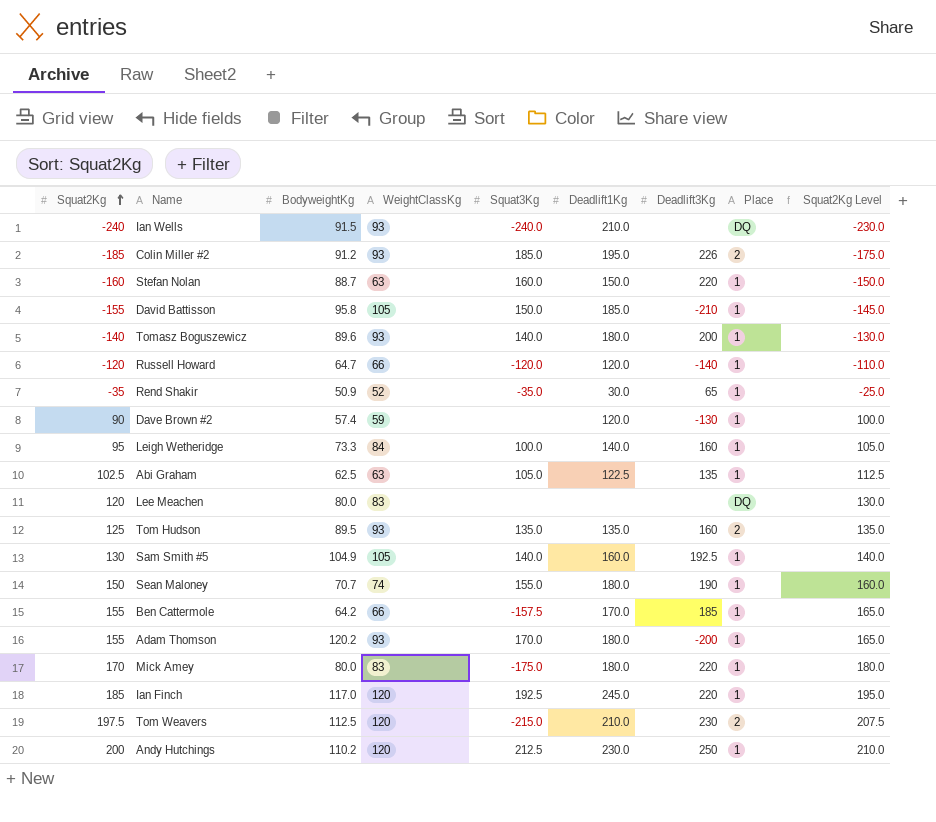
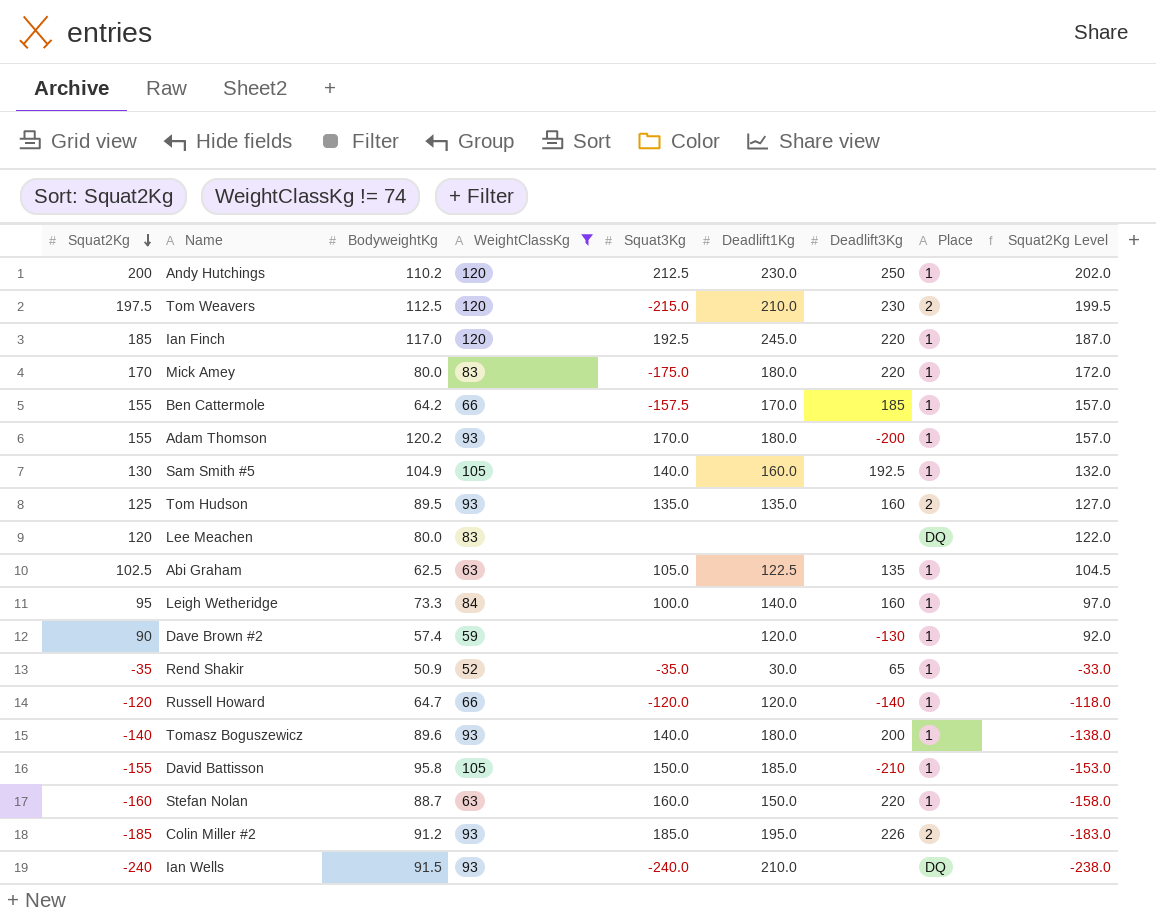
filter: none -> WeightClassKg != 74
row order: Squat2Kg ascending -> Squat2Kg descending
column Squat2Kg Level | formula: [Squat2Kg] + 10 -> [Squat2Kg] + 2

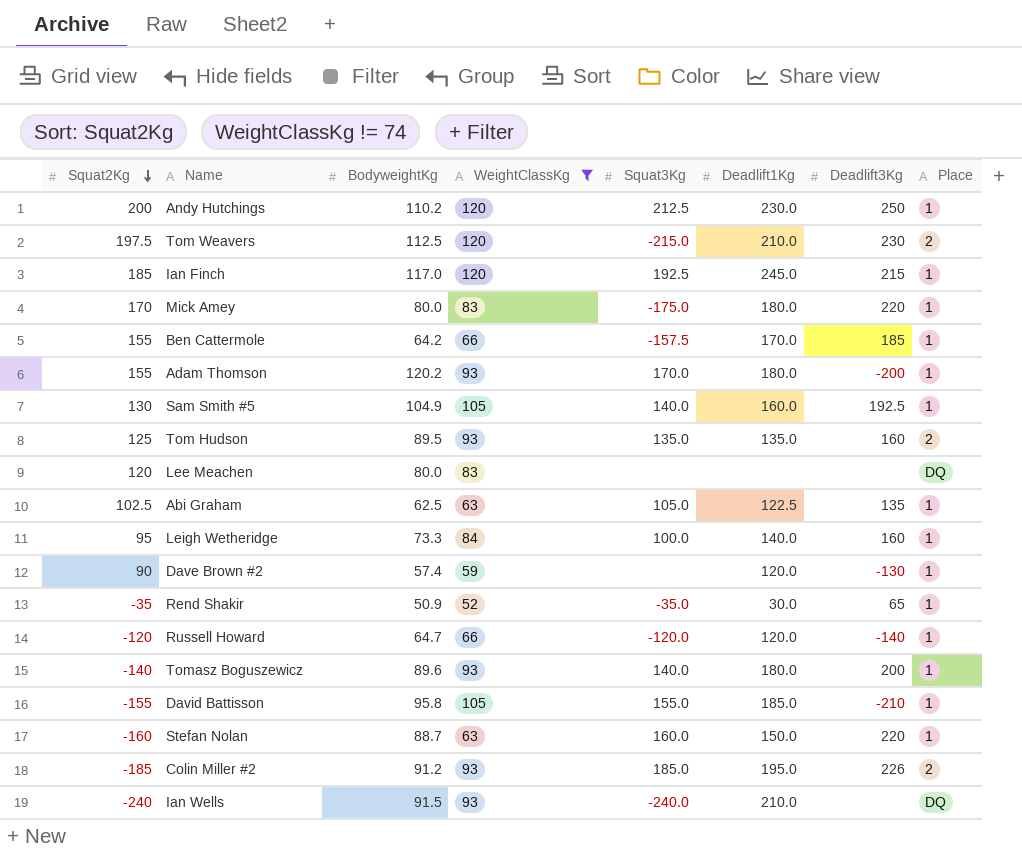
column Squat2Kg Level | formula: [Squat2Kg] + 2 -> none
Ian Finch | Deadlift3Kg: 220 -> 215
David Battisson | Squat3Kg: 150.0 -> 155.0

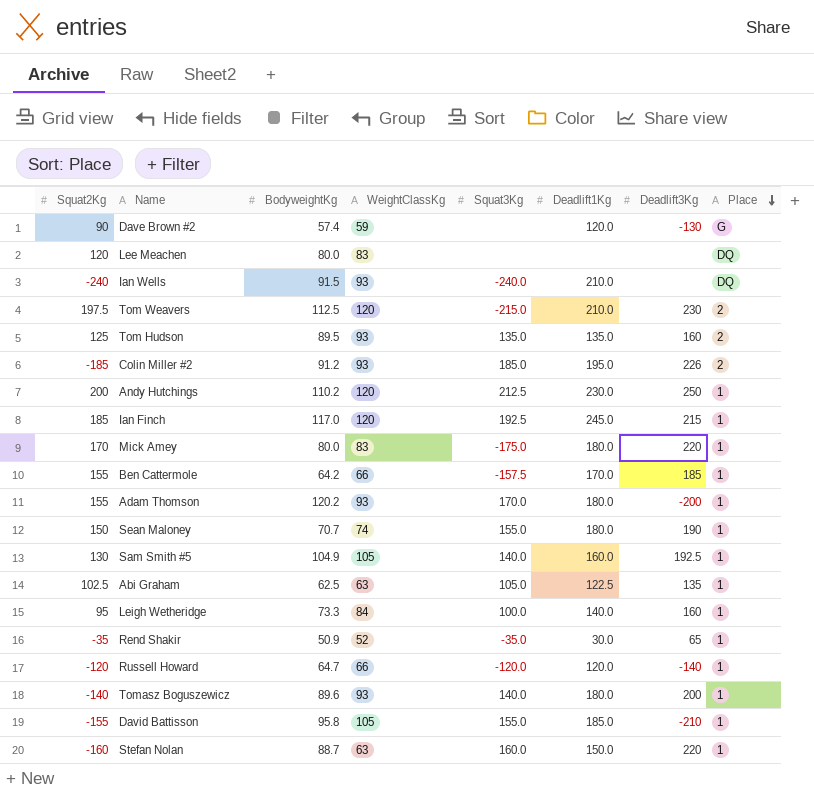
filter: WeightClassKg != 74 -> none
row order: Squat2Kg descending -> Place descending
Dave Brown #2 | Place: 1 -> G

